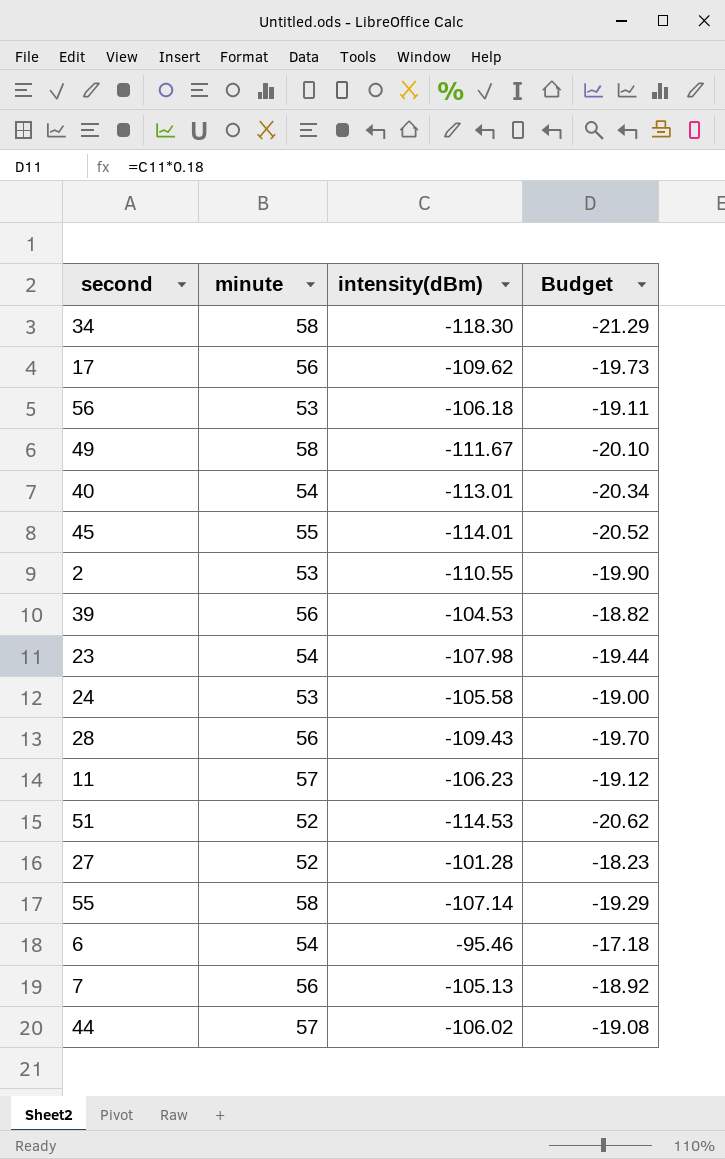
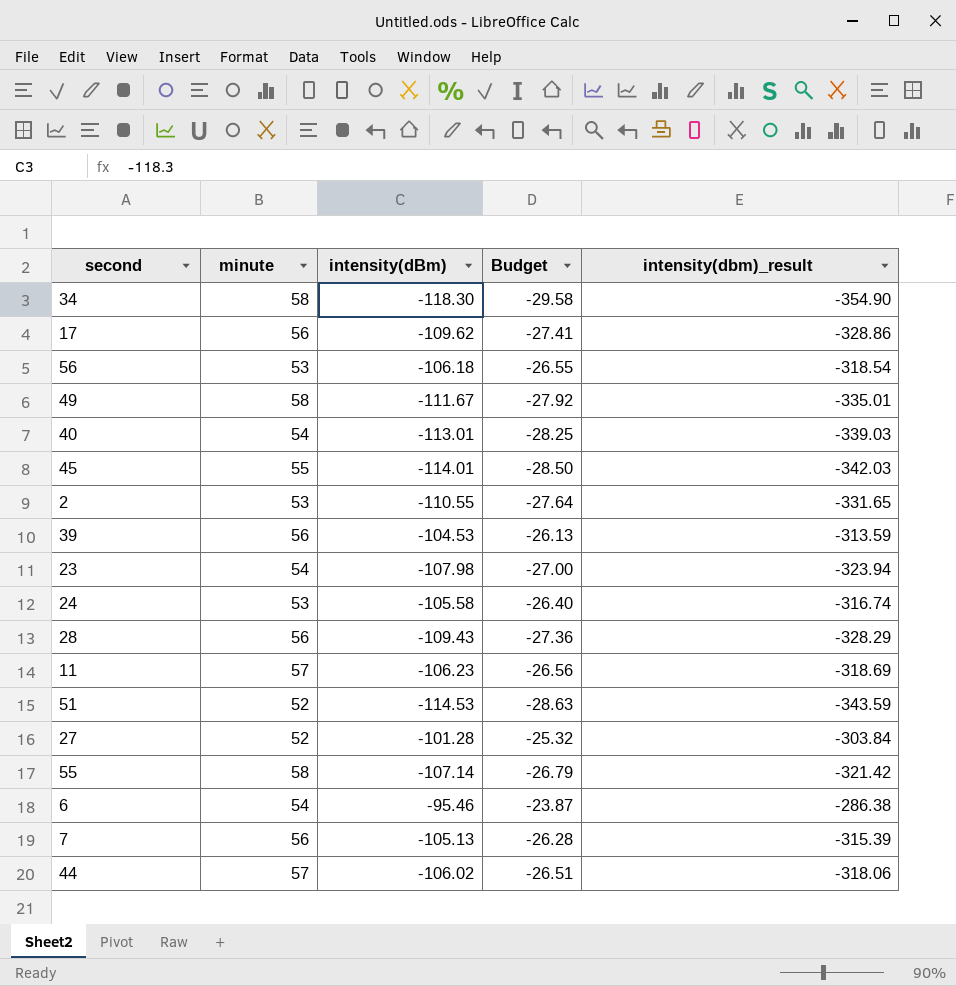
column Budget | formula: [intensity(dBm)] * 0.18 -> [intensity(dBm)] * 0.25
column intensity(dbm)_result | formula: none -> [intensity(dBm)] * 3

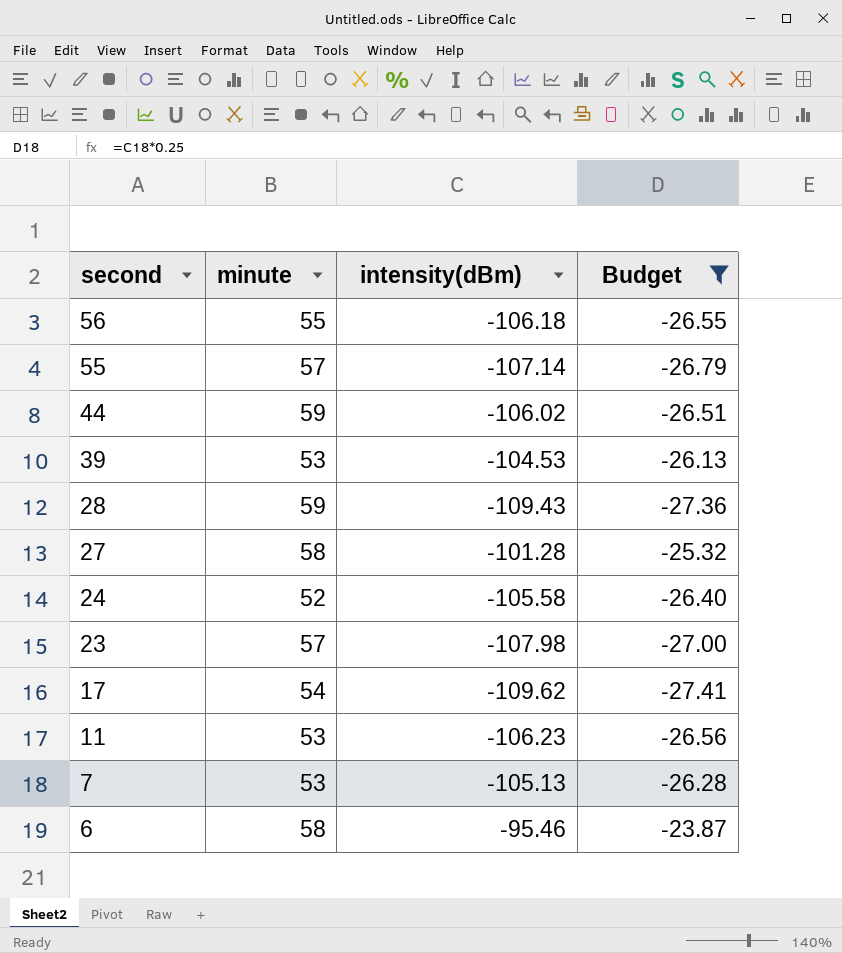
filter: none -> Budget >= -27.41
row order: none -> second descending
column intensity(dbm)_result | formula: [intensity(dBm)] * 3 -> none
56 | minute: 53 -> 55
55 | minute: 58 -> 57
44 | minute: 57 -> 59
39 | minute: 56 -> 53
28 | minute: 56 -> 59
27 | minute: 52 -> 58
24 | minute: 53 -> 52
23 | minute: 54 -> 57
17 | minute: 56 -> 54
11 | minute: 57 -> 53
7 | minute: 56 -> 53
6 | minute: 54 -> 58

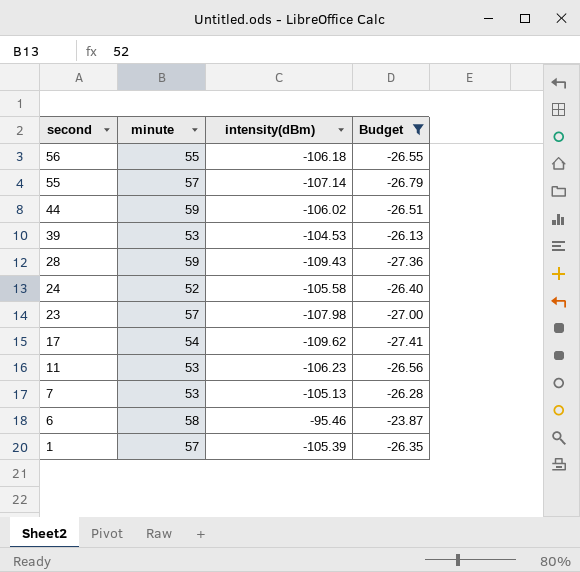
row 27: 58 | -101.28 | -25.32 -> none
row 1: none -> 57 | -105.39 | -26.35

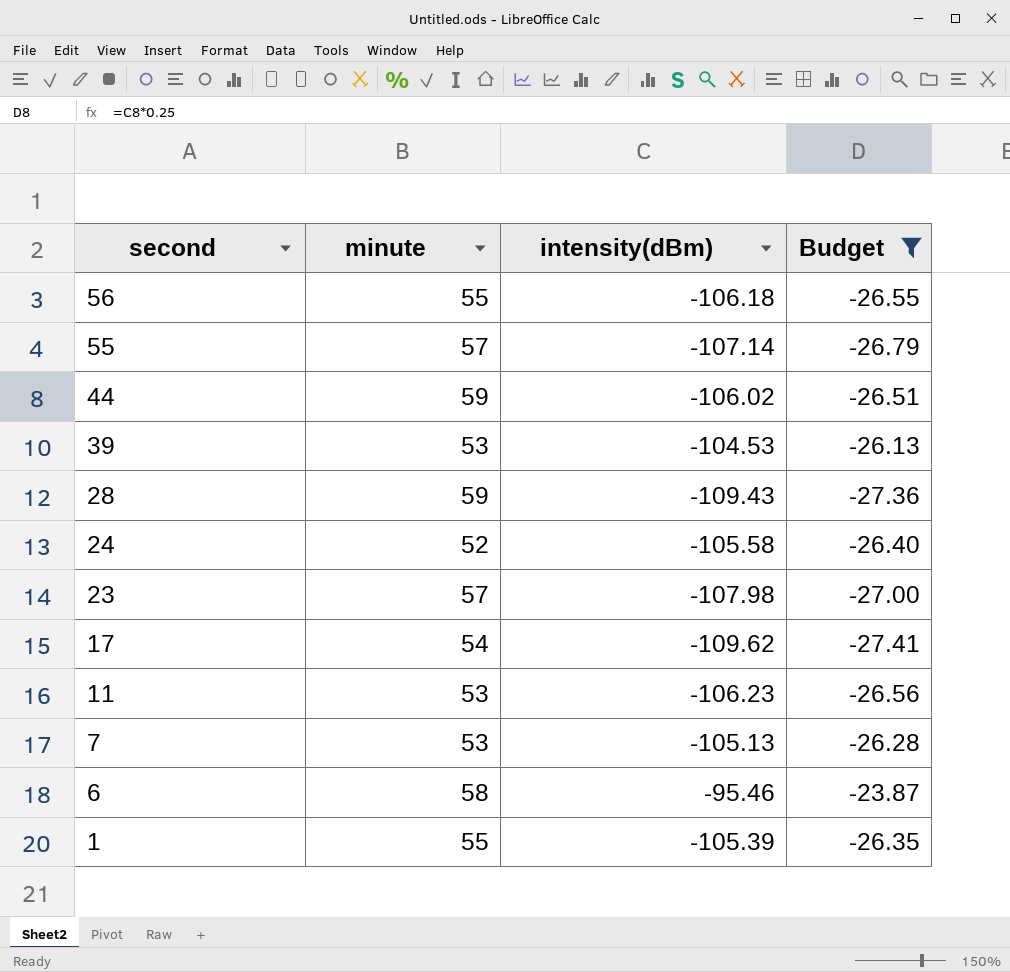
1 | minute: 57 -> 55

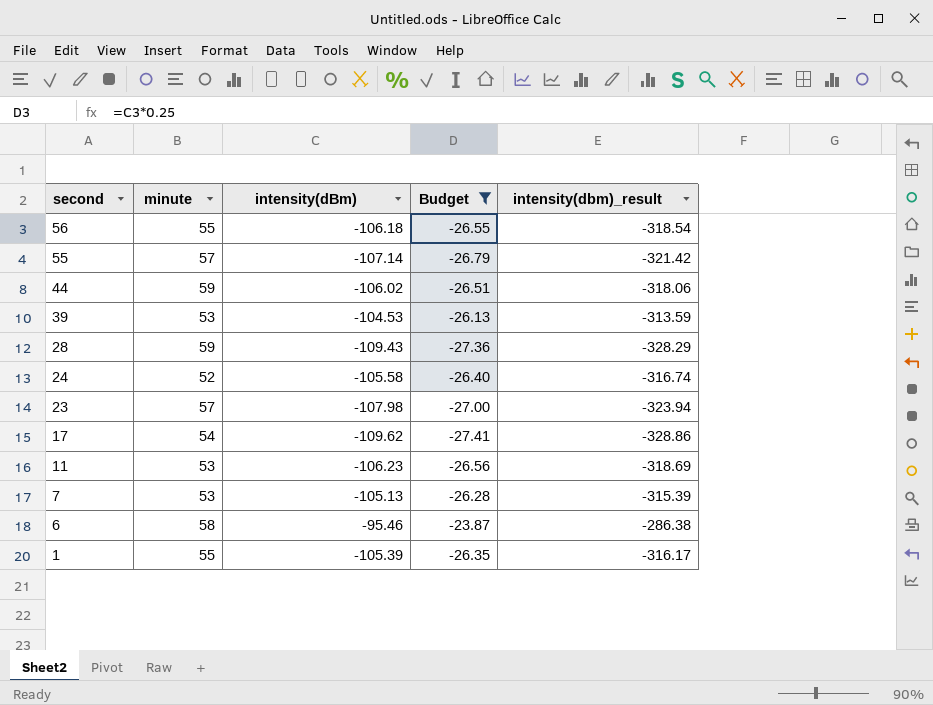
column intensity(dbm)_result | formula: none -> [intensity(dBm)] * 3

